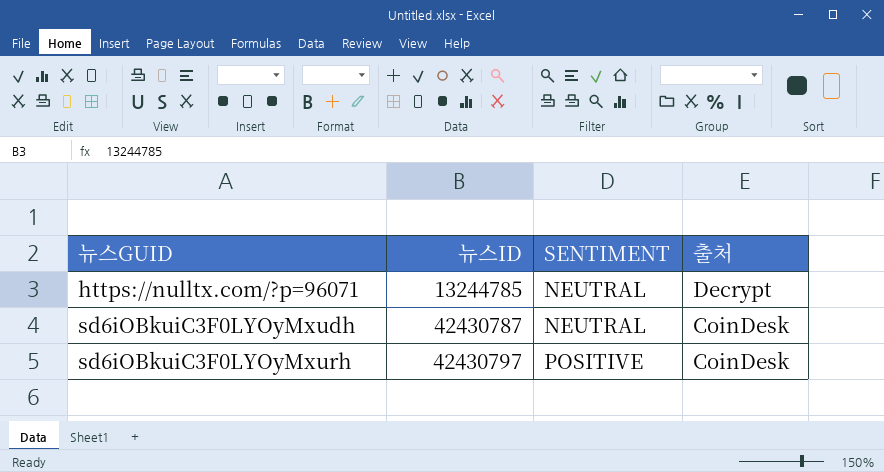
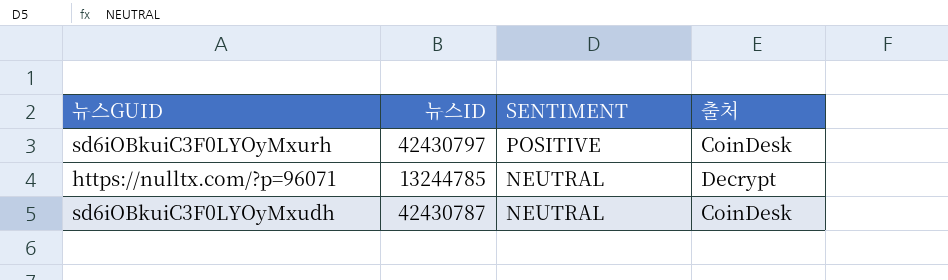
row order: 뉴스GUID ascending -> SENTIMENT descending

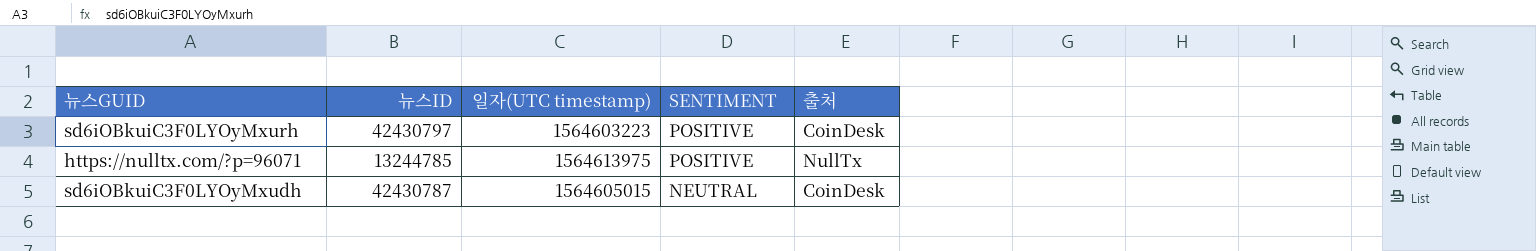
column 일자(UTC timestamp) | position: none -> 3
https://nulltx.com/?p=96071 | SENTIMENT: NEUTRAL -> POSITIVE
https://nulltx.com/?p=96071 | 출처: Decrypt -> NullTx

